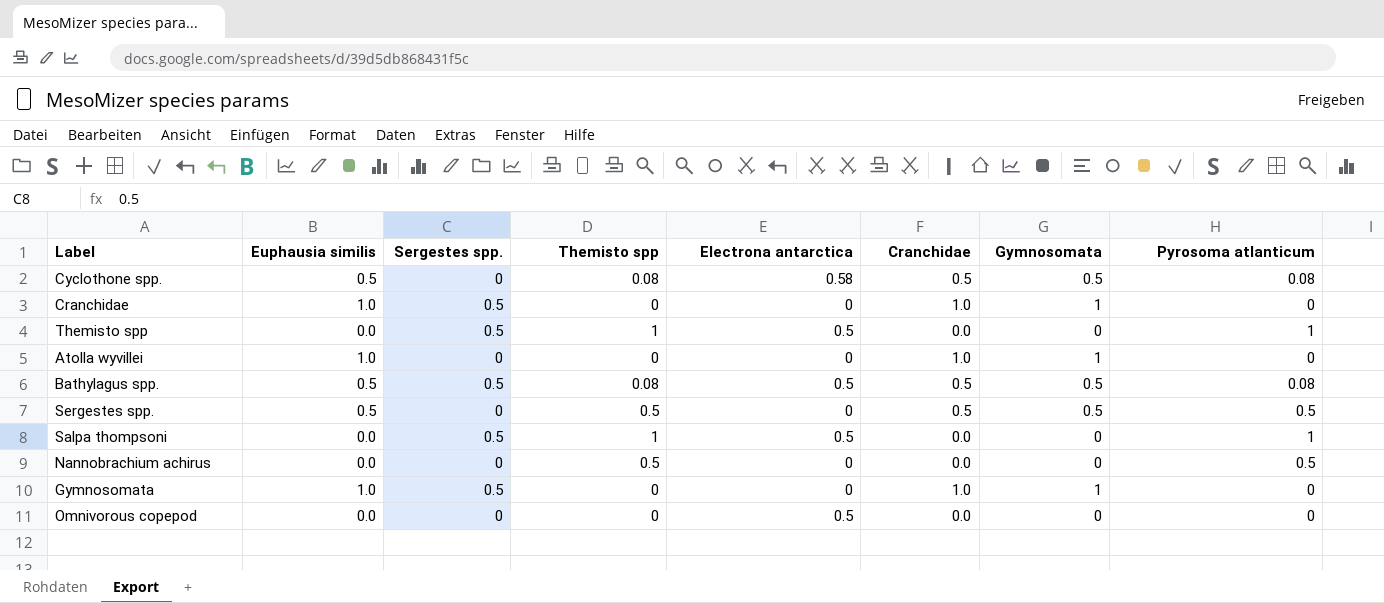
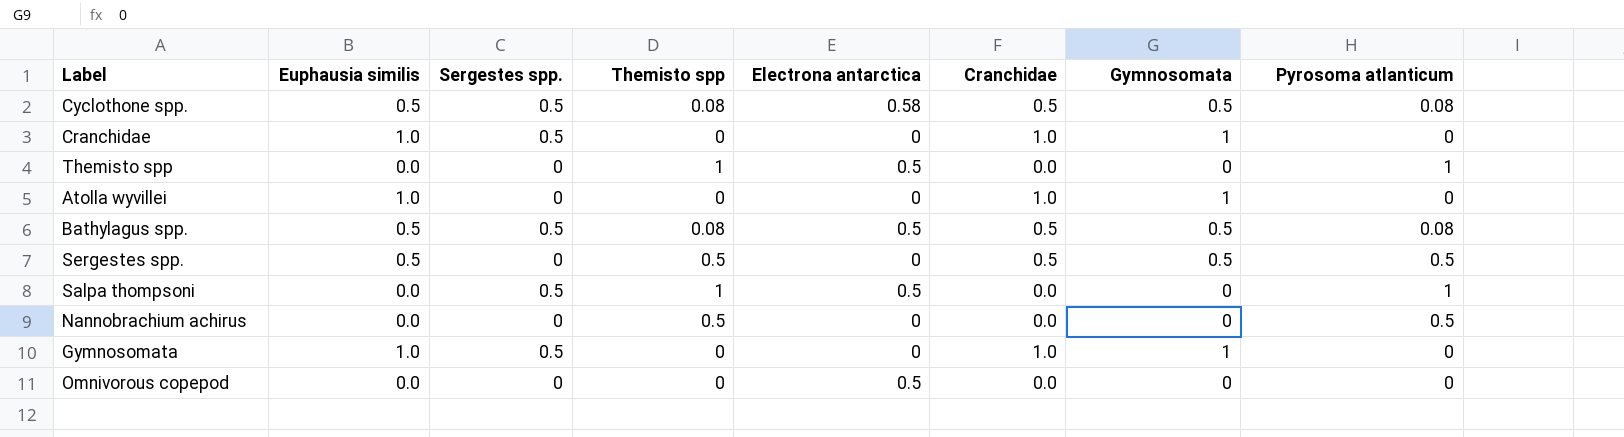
Cyclothone spp. | Sergestes spp.: 0 -> 0.5
Themisto spp | Sergestes spp.: 0.5 -> 0

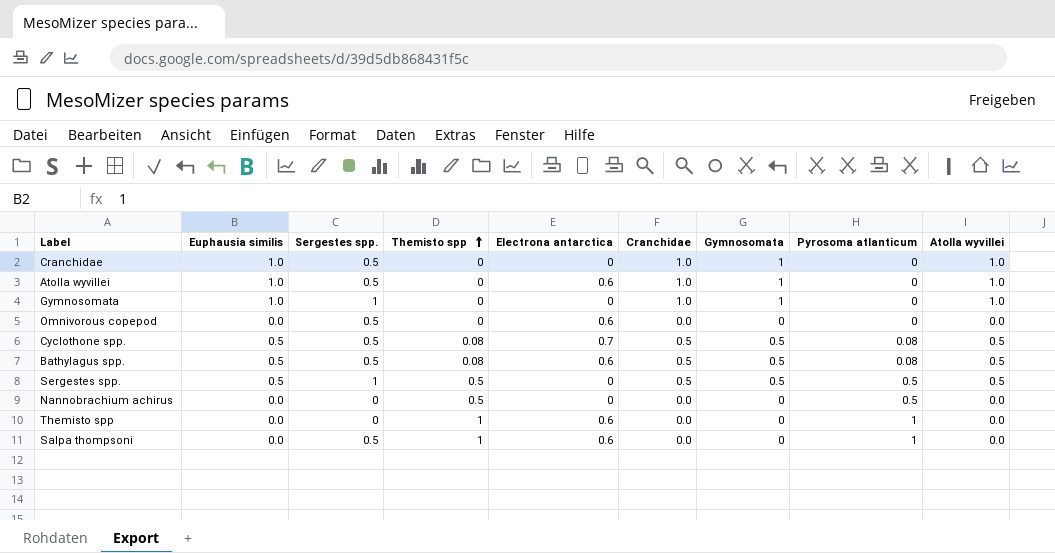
row order: none -> Themisto spp ascending
column Atolla wyvillei | position: none -> 9
Atolla wyvillei | Sergestes spp.: 0 -> 0.5
Atolla wyvillei | Electrona antarctica: 0 -> 0.6
Gymnosomata | Sergestes spp.: 0.5 -> 1
Omnivorous copepod | Sergestes spp.: 0 -> 0.5
Omnivorous copepod | Electrona antarctica: 0.5 -> 0.6
Cyclothone spp. | Electrona antarctica: 0.58 -> 0.7
Bathylagus spp. | Electrona antarctica: 0.5 -> 0.6
Sergestes spp. | Sergestes spp.: 0 -> 1
Themisto spp | Electrona antarctica: 0.5 -> 0.6
Salpa thompsoni | Electrona antarctica: 0.5 -> 0.6

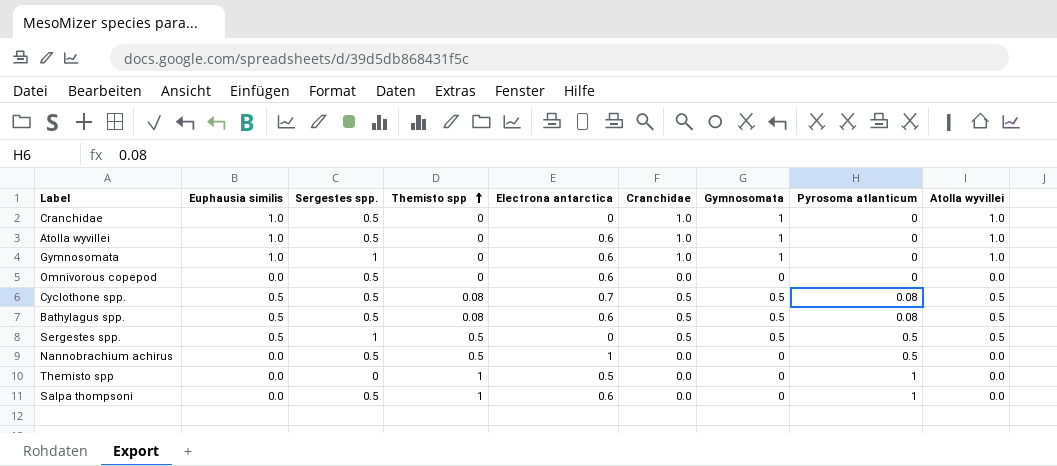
Gymnosomata | Electrona antarctica: 0 -> 0.6
Nannobrachium achirus | Sergestes spp.: 0 -> 0.5
Nannobrachium achirus | Electrona antarctica: 0 -> 1
Themisto spp | Electrona antarctica: 0.6 -> 0.5

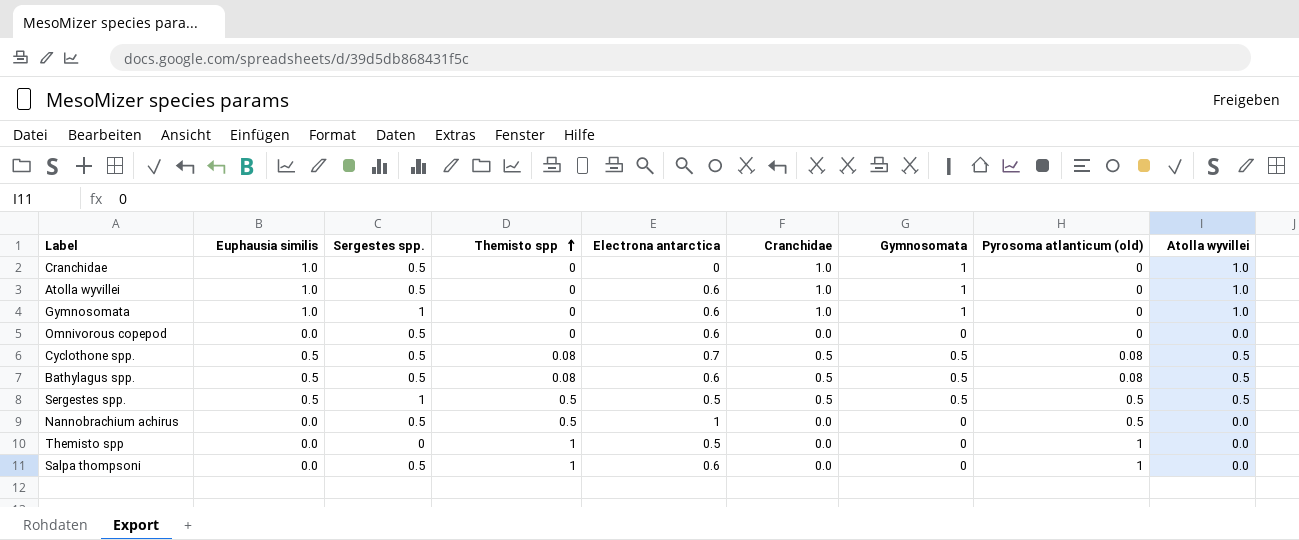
column name: Pyrosoma atlanticum -> Pyrosoma atlanticum (old)
Sergestes spp. | Electrona antarctica: 0 -> 0.5

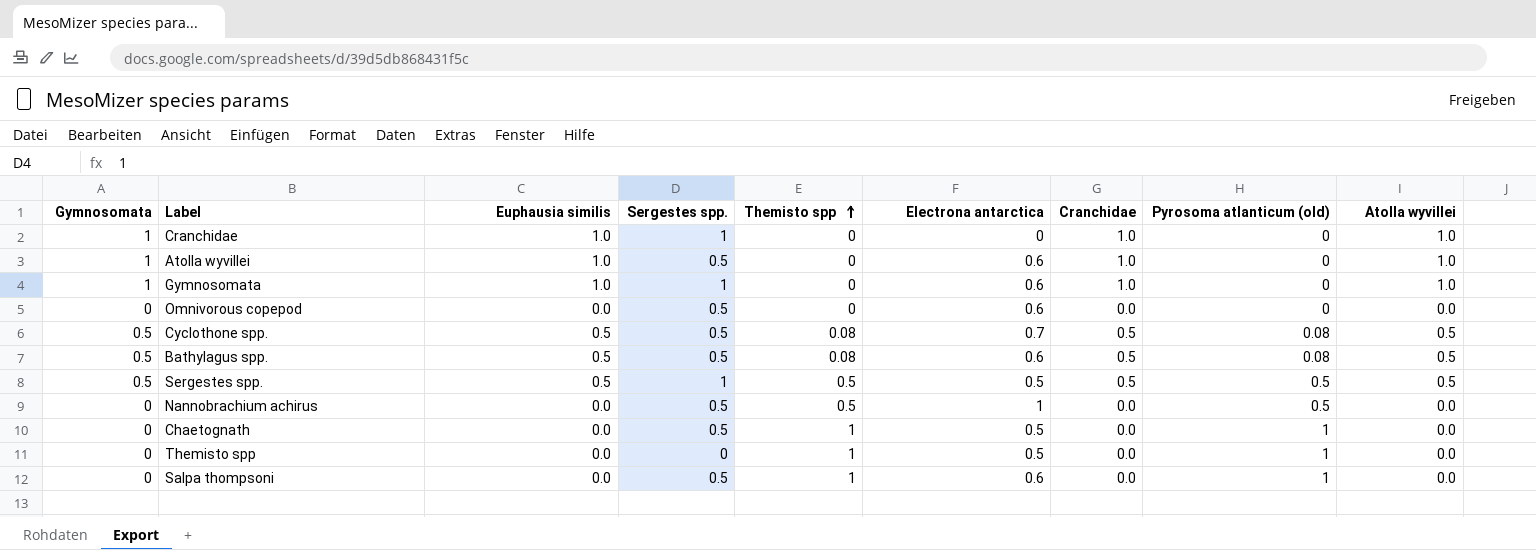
column Gymnosomata | position: 7 -> 1
Cranchidae | Sergestes spp.: 0.5 -> 1
row Chaetognath: none -> 0 | 0.0 | 0.5 | 1 | 0.5 | 0.0 | 1 | 0.0

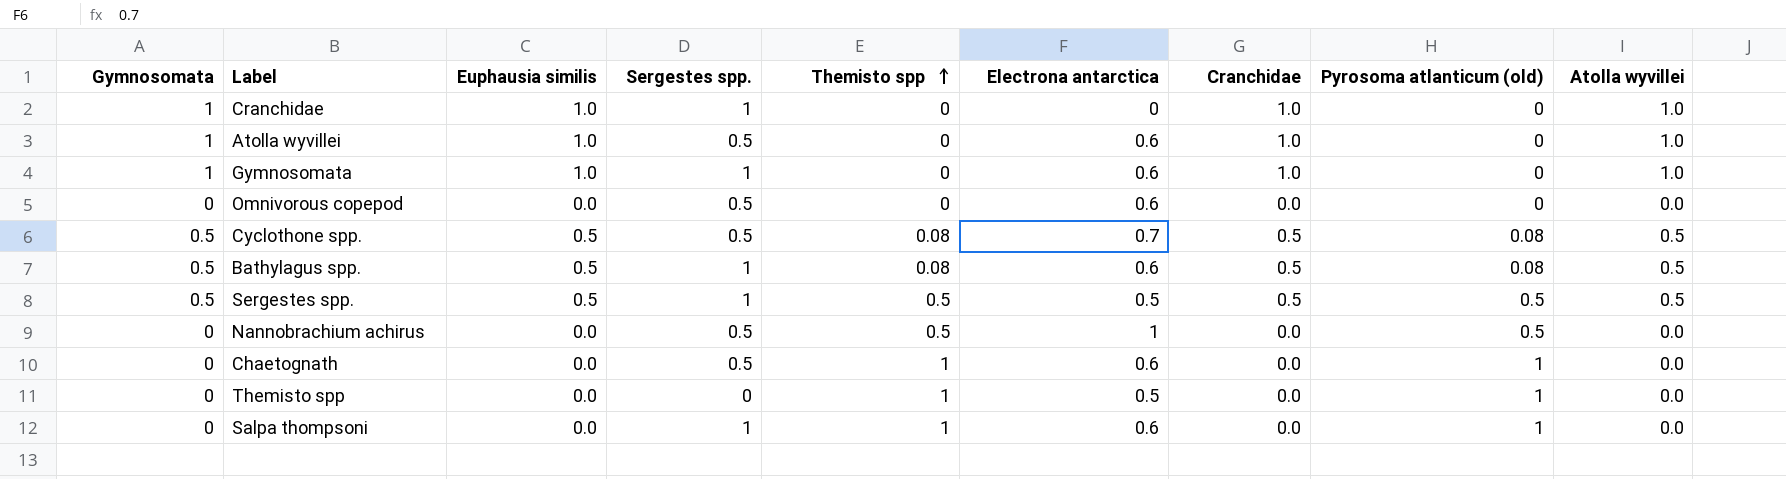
Bathylagus spp. | Sergestes spp.: 0.5 -> 1
Chaetognath | Electrona antarctica: 0.5 -> 0.6
Salpa thompsoni | Sergestes spp.: 0.5 -> 1

